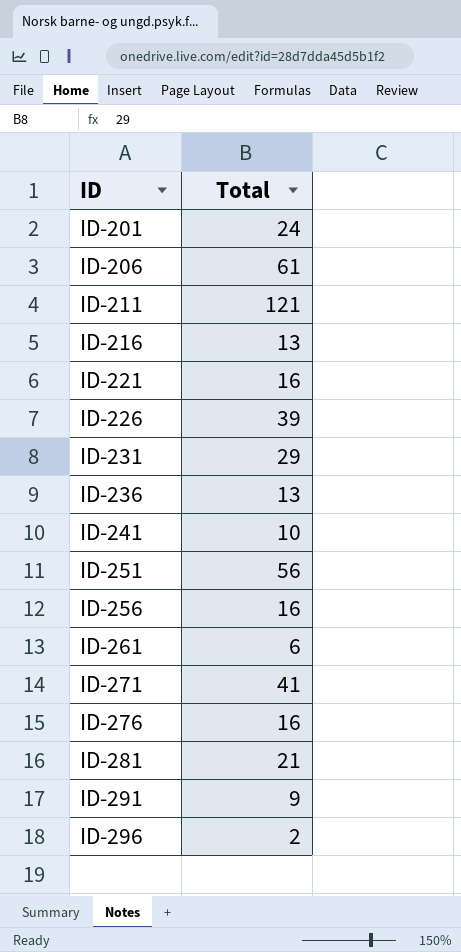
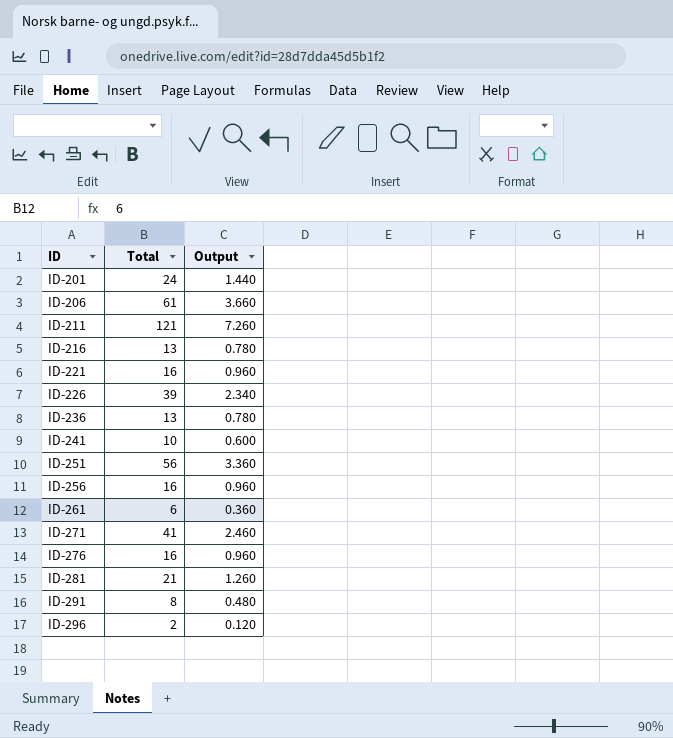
column Output | formula: none -> [Total] * 0.06
row ID-231: 29 -> none
ID-291 | Total: 9 -> 8

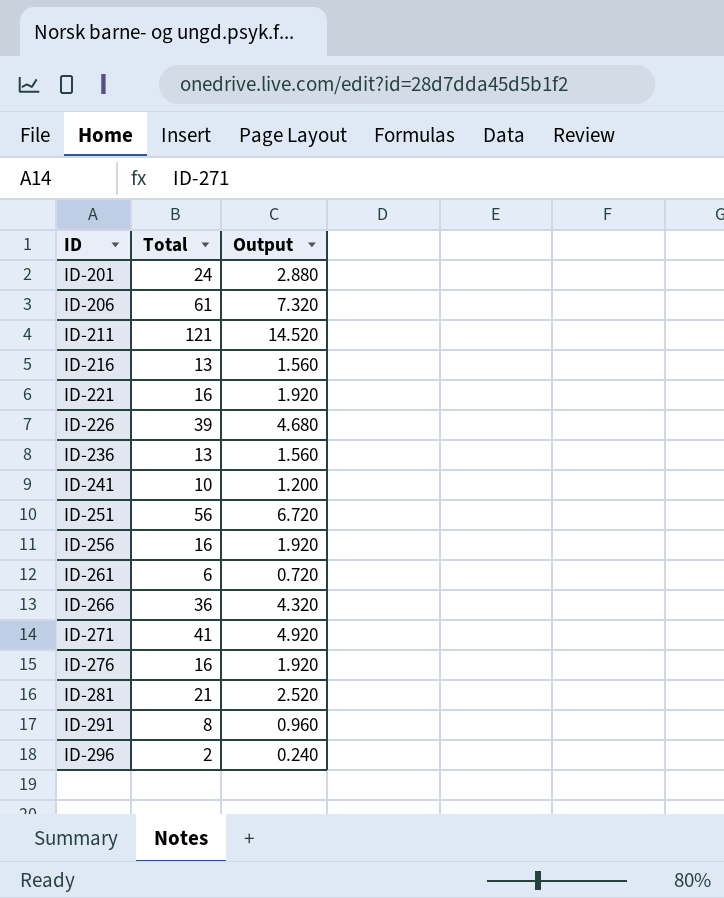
column Output | formula: [Total] * 0.06 -> [Total] * 0.12
row ID-266: none -> 36 | 4.320

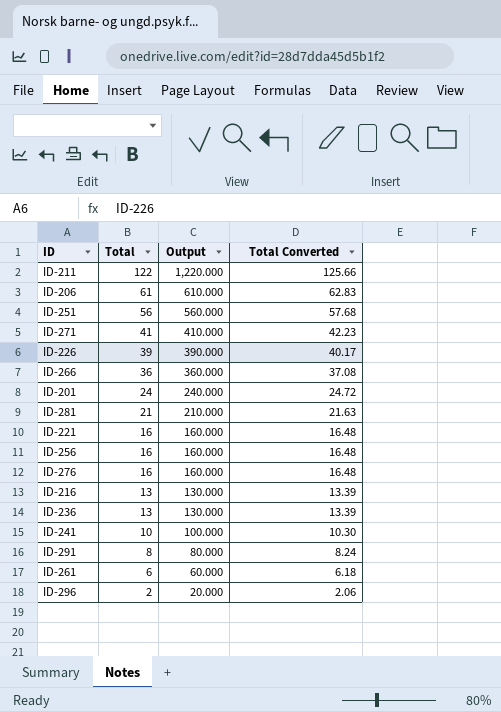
row order: ID ascending -> Total descending
column Output | formula: [Total] * 0.12 -> [Total] * 10
column Total Converted | formula: none -> [Total] * 1.03
ID-211 | Total: 121 -> 122

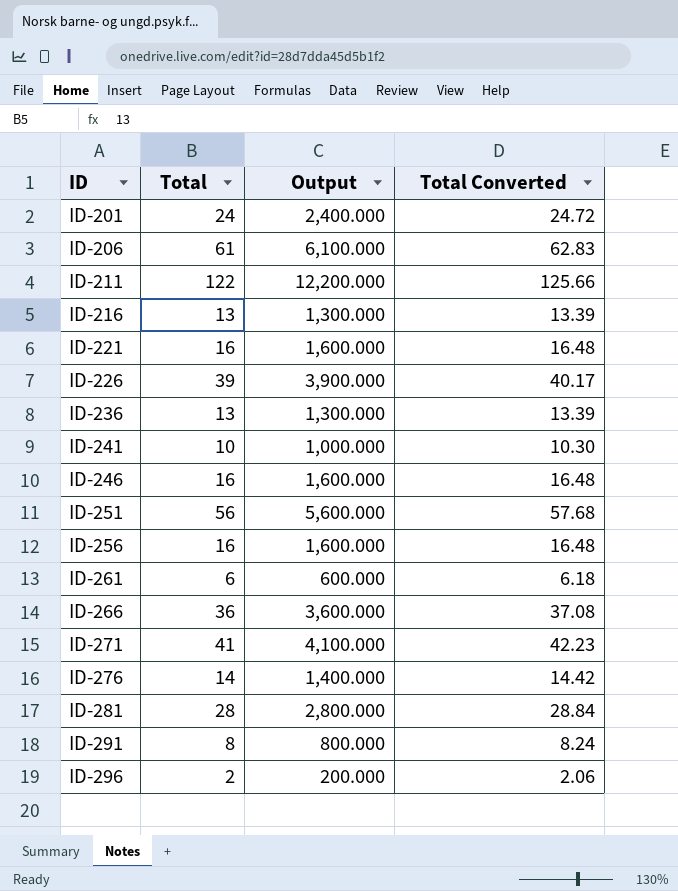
row order: Total descending -> ID ascending
column Output | formula: [Total] * 10 -> [Total] * 100
row ID-246: none -> 16 | 1,600.000 | 16.48
ID-276 | Total: 16 -> 14
ID-276 | Total Converted: 16.48 -> 14.42
ID-281 | Total: 21 -> 28
ID-281 | Total Converted: 21.63 -> 28.84

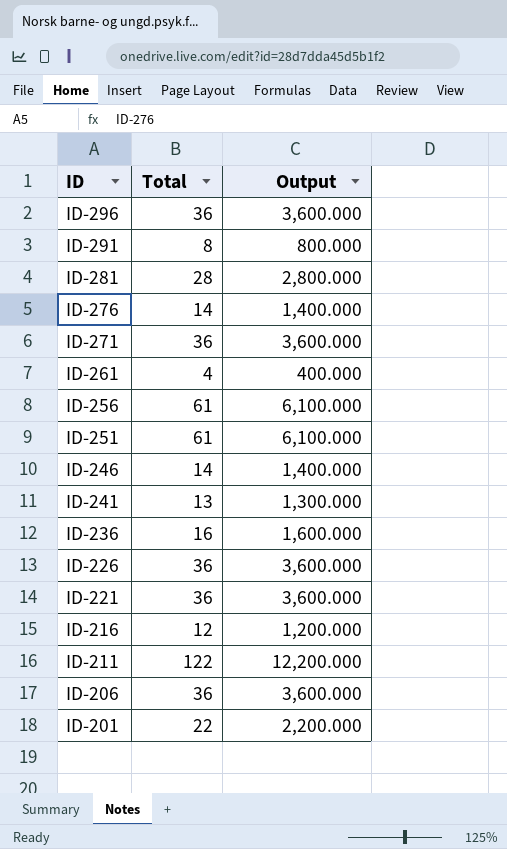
row order: ID ascending -> ID descending
column Total Converted | formula: [Total] * 1.03 -> none
row ID-266: 36 | 3,600.000 | 37.08 -> none
ID-296 | Total: 2 -> 36
ID-296 | Output: 200.000 -> 3,600.000
ID-271 | Total: 41 -> 36
ID-271 | Output: 4,100.000 -> 3,600.000
ID-261 | Total: 6 -> 4
ID-261 | Output: 600.000 -> 400.000
ID-256 | Total: 16 -> 61
ID-256 | Output: 1,600.000 -> 6,100.000
ID-251 | Total: 56 -> 61
ID-251 | Output: 5,600.000 -> 6,100.000
ID-246 | Total: 16 -> 14
ID-246 | Output: 1,600.000 -> 1,400.000
ID-241 | Total: 10 -> 13
ID-241 | Output: 1,000.000 -> 1,300.000
ID-236 | Total: 13 -> 16
ID-236 | Output: 1,300.000 -> 1,600.000
ID-226 | Total: 39 -> 36
ID-226 | Output: 3,900.000 -> 3,600.000
ID-221 | Total: 16 -> 36
ID-221 | Output: 1,600.000 -> 3,600.000
ID-216 | Total: 13 -> 12
ID-216 | Output: 1,300.000 -> 1,200.000
ID-206 | Total: 61 -> 36
ID-206 | Output: 6,100.000 -> 3,600.000
ID-201 | Total: 24 -> 22
ID-201 | Output: 2,400.000 -> 2,200.000

